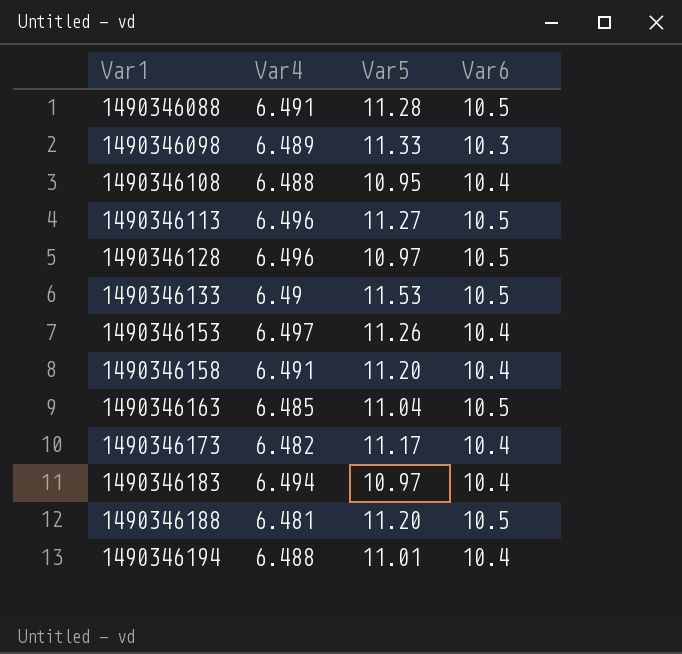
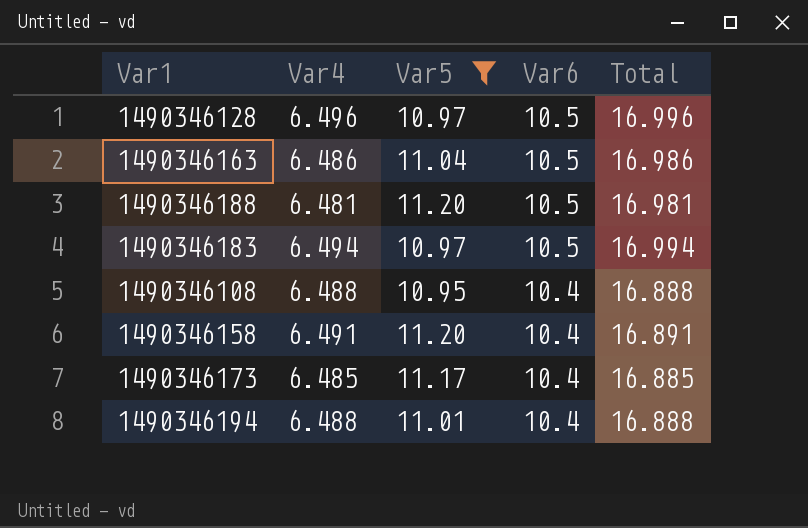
filter: none -> Var5 <= 11.20
row order: Var1 ascending -> Var6 descending
column Total | formula: none -> [Var4] + [Var6]
1490346163 | Var4: 6.485 -> 6.486
1490346183 | Var6: 10.4 -> 10.5
1490346173 | Var4: 6.482 -> 6.485

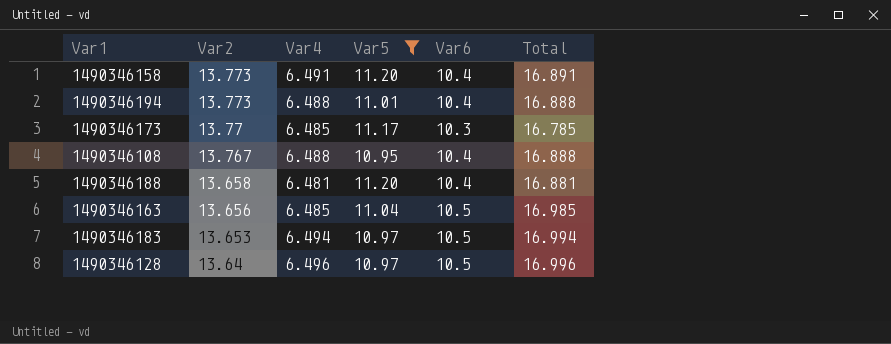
row order: Var6 descending -> Var2 descending
column Var2 | position: none -> 2
1490346173 | Var6: 10.4 -> 10.3
1490346173 | Total: 16.885 -> 16.785
1490346188 | Var6: 10.5 -> 10.4
1490346188 | Total: 16.981 -> 16.881
1490346163 | Var4: 6.486 -> 6.485
1490346163 | Total: 16.986 -> 16.985

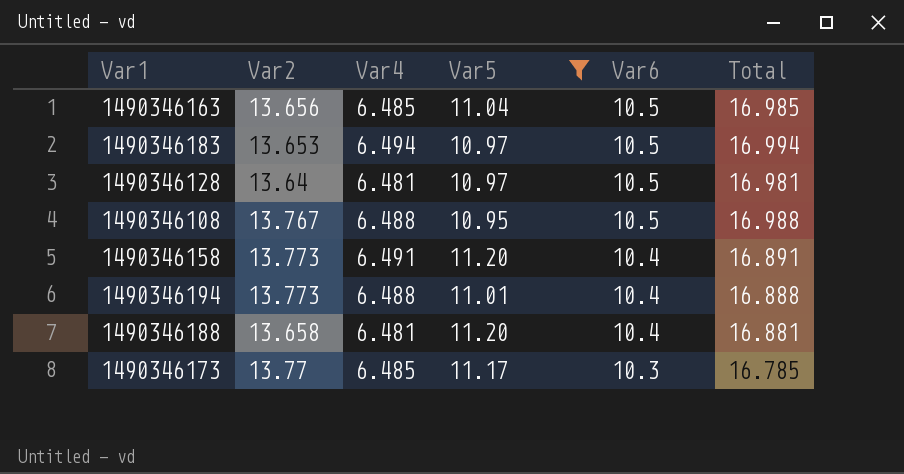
row order: Var2 descending -> Var6 descending
1490346128 | Var4: 6.496 -> 6.481
1490346128 | Total: 16.996 -> 16.981
1490346108 | Var6: 10.4 -> 10.5
1490346108 | Total: 16.888 -> 16.988

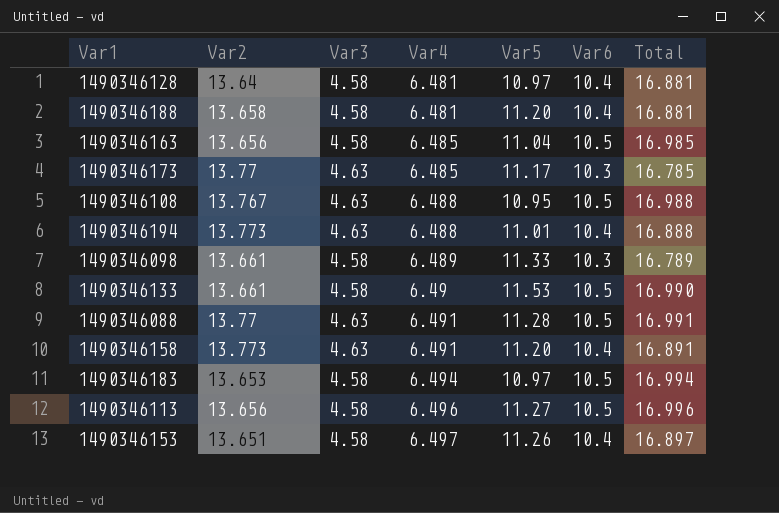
filter: Var5 <= 11.20 -> none
row order: Var6 descending -> Var4 ascending
column Var3 | position: none -> 3
1490346128 | Var6: 10.5 -> 10.4
1490346128 | Total: 16.981 -> 16.881

